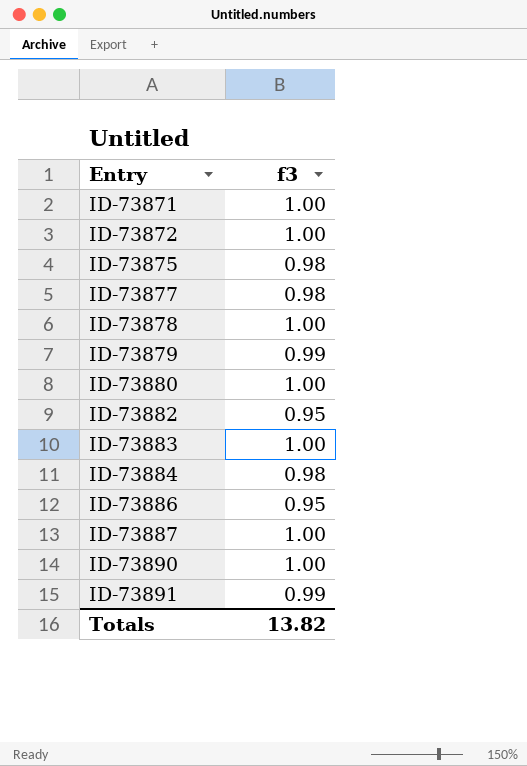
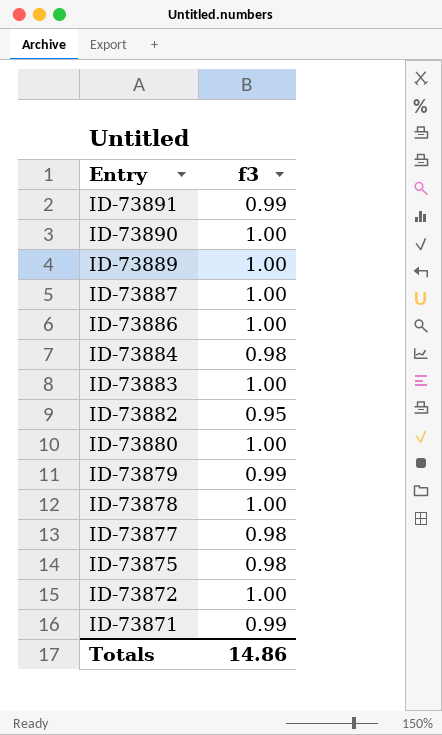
row order: Entry ascending -> Entry descending
row ID-73889: none -> 1.00
ID-73886 | f3: 0.95 -> 1.00
ID-73871 | f3: 1.00 -> 0.99
Totals | f3: 13.82 -> 14.86

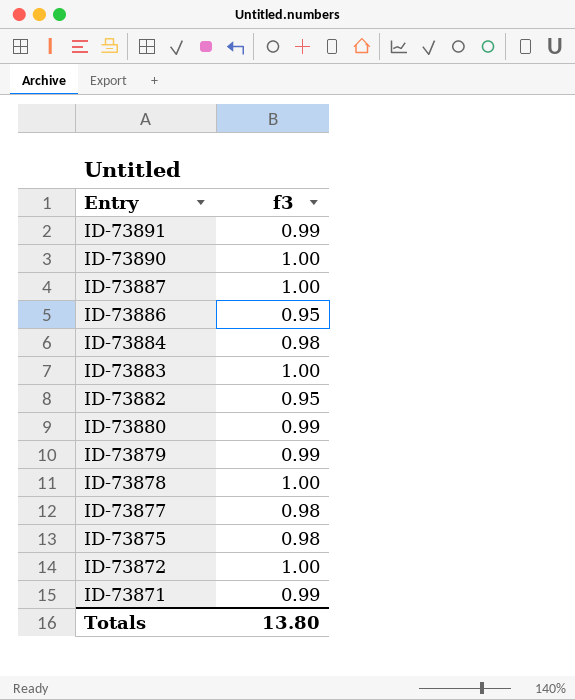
row ID-73889: 1.00 -> none
ID-73886 | f3: 1.00 -> 0.95
ID-73880 | f3: 1.00 -> 0.99
Totals | f3: 14.86 -> 13.80

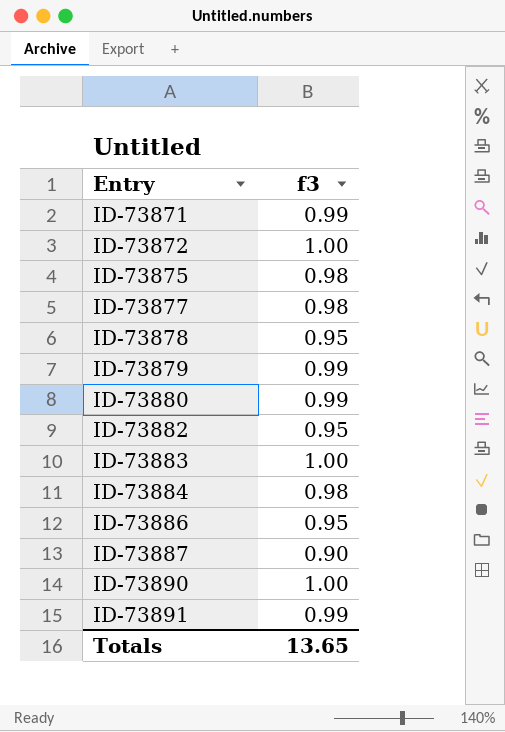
row order: Entry descending -> Entry ascending
ID-73878 | f3: 1.00 -> 0.95
ID-73887 | f3: 1.00 -> 0.90
Totals | f3: 13.80 -> 13.65

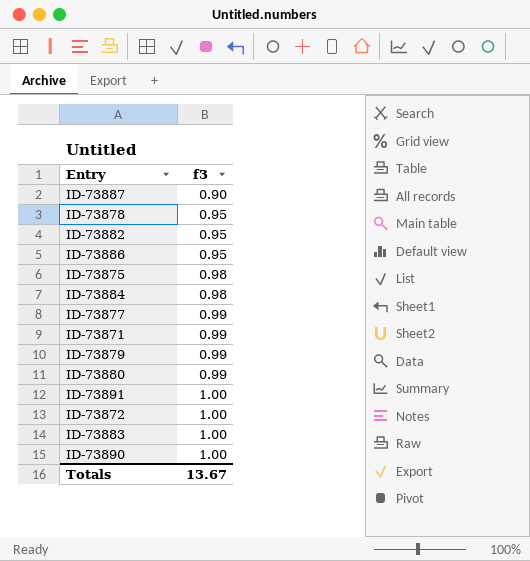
row order: Entry ascending -> f3 ascending
ID-73877 | f3: 0.98 -> 0.99
ID-73891 | f3: 0.99 -> 1.00
Totals | f3: 13.65 -> 13.67

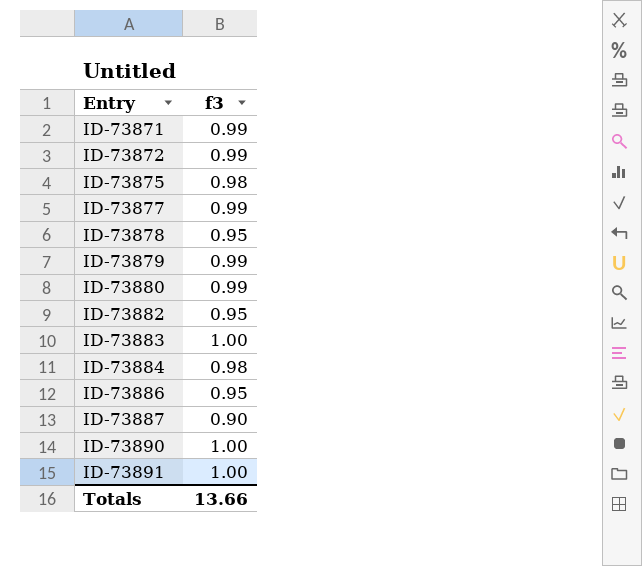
row order: f3 ascending -> Entry ascending
ID-73872 | f3: 1.00 -> 0.99
Totals | f3: 13.67 -> 13.66

